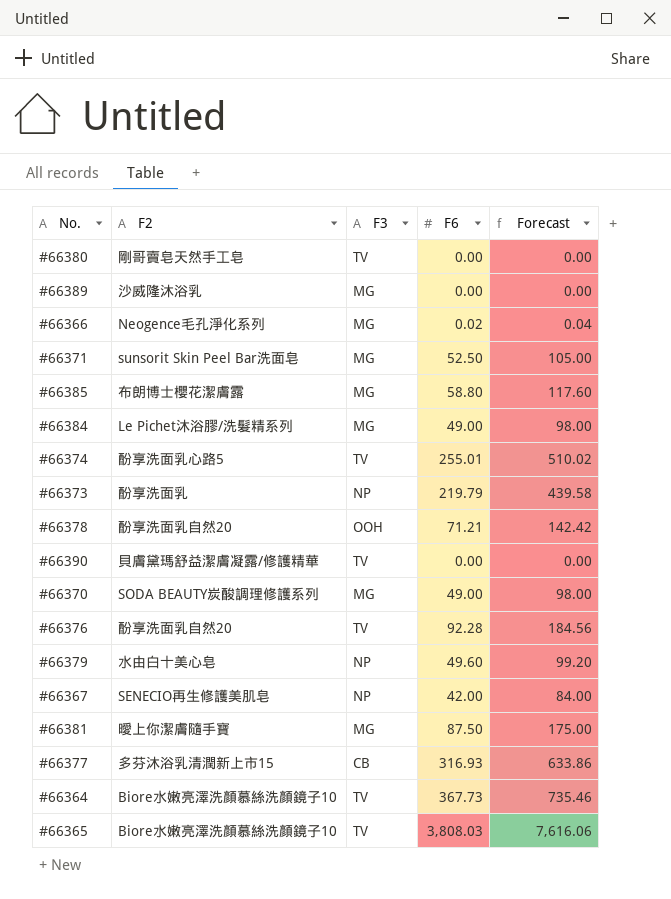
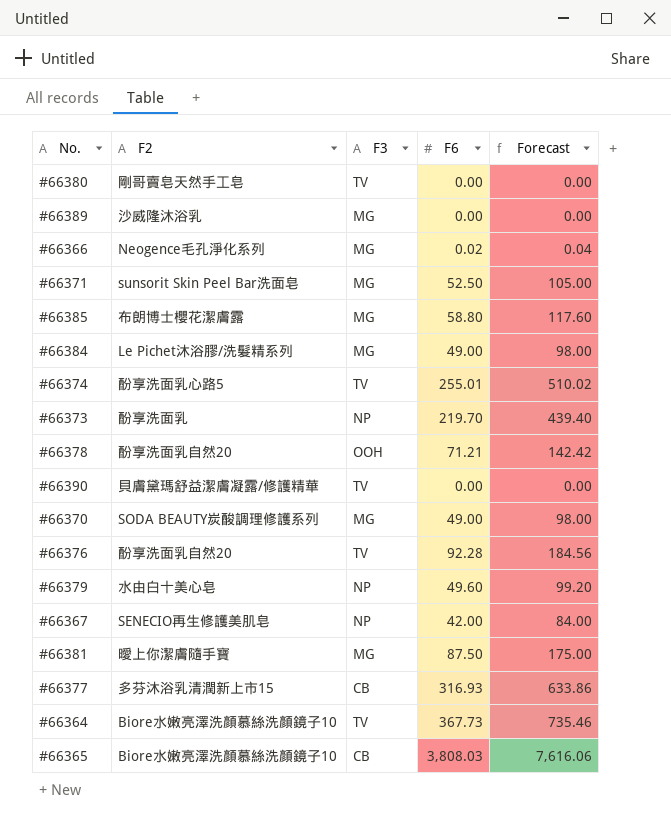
#66373 | F6: 219.79 -> 219.70
#66373 | Forecast: 439.58 -> 439.40
#66365 | F3: TV -> CB

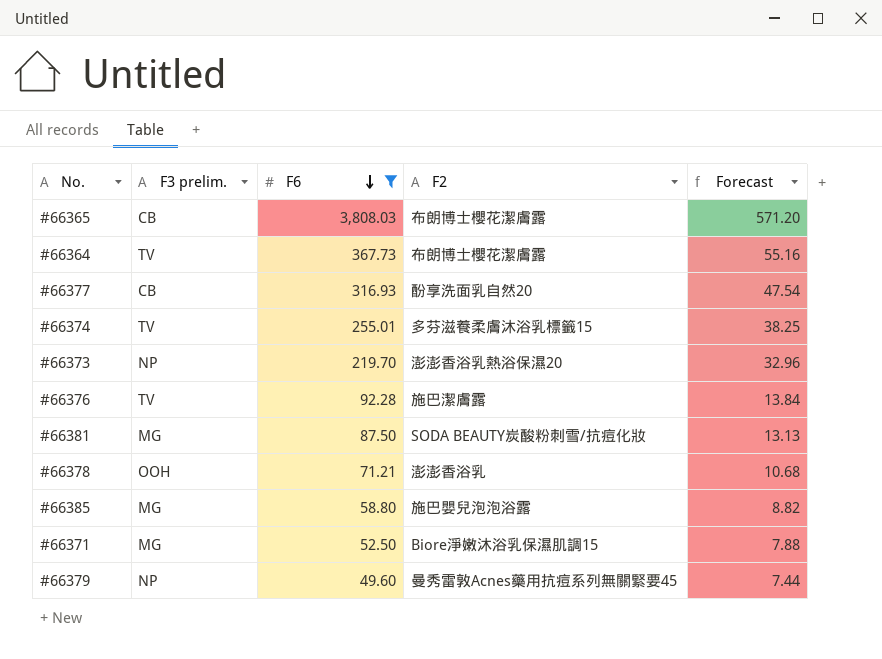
filter: none -> F6 >= 49.60
row order: none -> F6 descending
column name: F3 -> F3 prelim.
column F2 | position: 2 -> 4
column Forecast | formula: [F6] * 2 -> [F6] * 0.15
#66365 | F2: Biore水嫩亮澤洗顏慕絲洗顏鏡子10 -> 布朗博士櫻花潔膚露
#66364 | F2: Biore水嫩亮澤洗顏慕絲洗顏鏡子10 -> 布朗博士櫻花潔膚露
#66377 | F2: 多芬沐浴乳清潤新上市15 -> 酚享洗面乳自然20
#66374 | F2: 酚享洗面乳心路5 -> 多芬滋養柔膚沐浴乳標籤15
#66373 | F2: 酚享洗面乳 -> 澎澎香浴乳熱浴保濕20
#66376 | F2: 酚享洗面乳自然20 -> 施巴潔膚露
#66381 | F2: 曖上你潔膚隨手寶 -> SODA BEAUTY炭酸粉刺雪/抗痘化妝
#66378 | F2: 酚享洗面乳自然20 -> 澎澎香浴乳
#66385 | F2: 布朗博士櫻花潔膚露 -> 施巴嬰兒泡泡浴露
#66371 | F2: sunsorit Skin Peel Bar洗面皂 -> Biore淨嫩沐浴乳保濕肌調15
#66379 | F2: 水由白十美心皂 -> 曼秀雷敦Acnes藥用抗痘系列無關緊要45

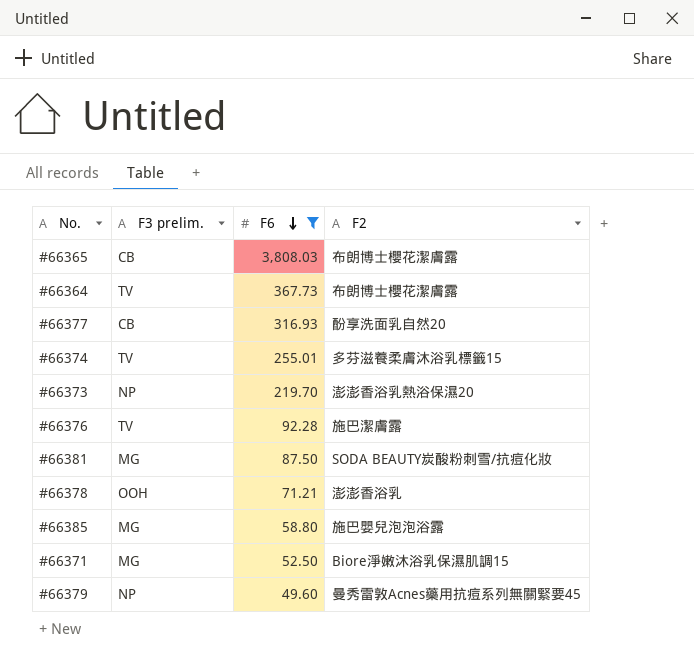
column Forecast | formula: [F6] * 0.15 -> none

